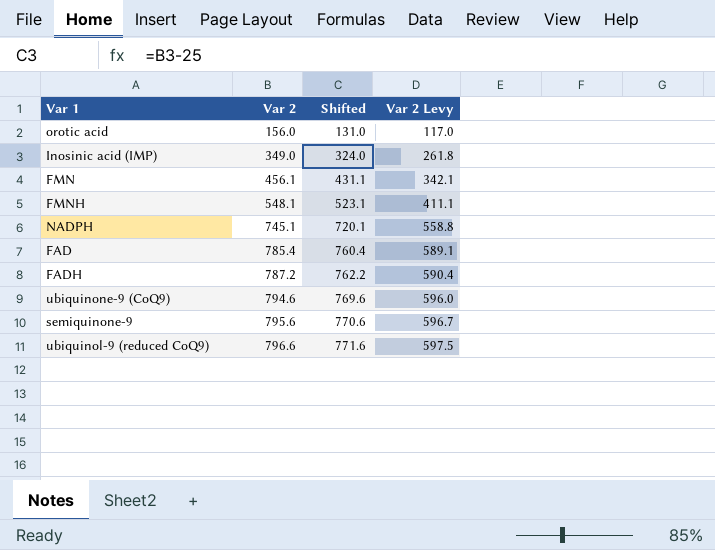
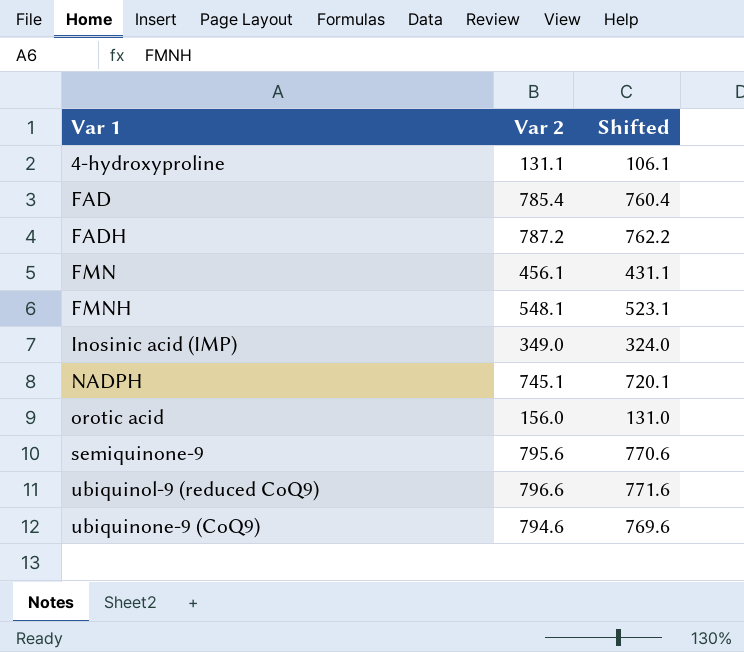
row order: Var 2 ascending -> Var 1 ascending
column Var 2 Levy | formula: [Var 2] * 0.75 -> none
row 4-hydroxyproline: none -> 131.1 | 106.1

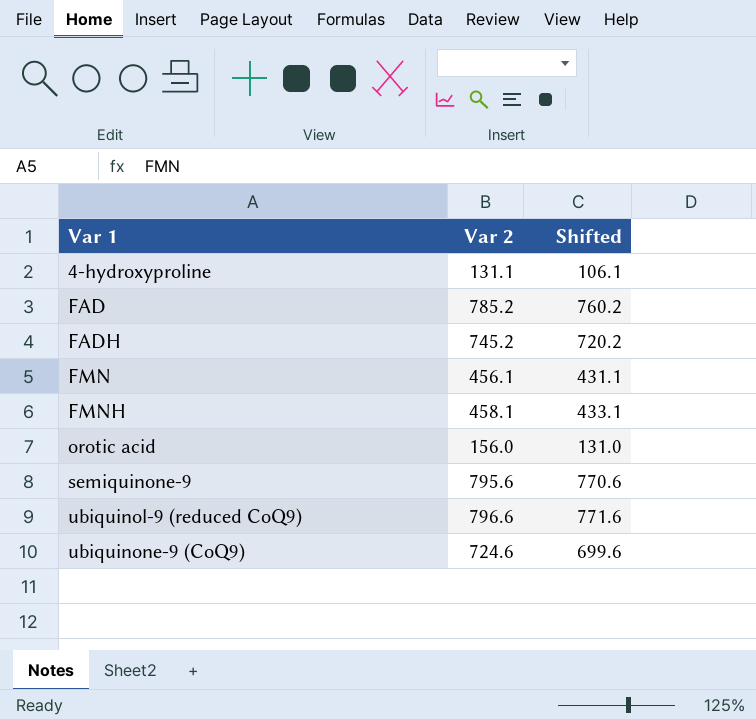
row Inosinic acid (IMP): 349.0 | 324.0 -> none
row NADPH: 745.1 | 720.1 -> none
FAD | Var 2: 785.4 -> 785.2
FAD | Shifted: 760.4 -> 760.2
FADH | Var 2: 787.2 -> 745.2
FADH | Shifted: 762.2 -> 720.2
FMNH | Var 2: 548.1 -> 458.1
FMNH | Shifted: 523.1 -> 433.1
ubiquinone-9 (CoQ9) | Var 2: 794.6 -> 724.6
ubiquinone-9 (CoQ9) | Shifted: 769.6 -> 699.6

